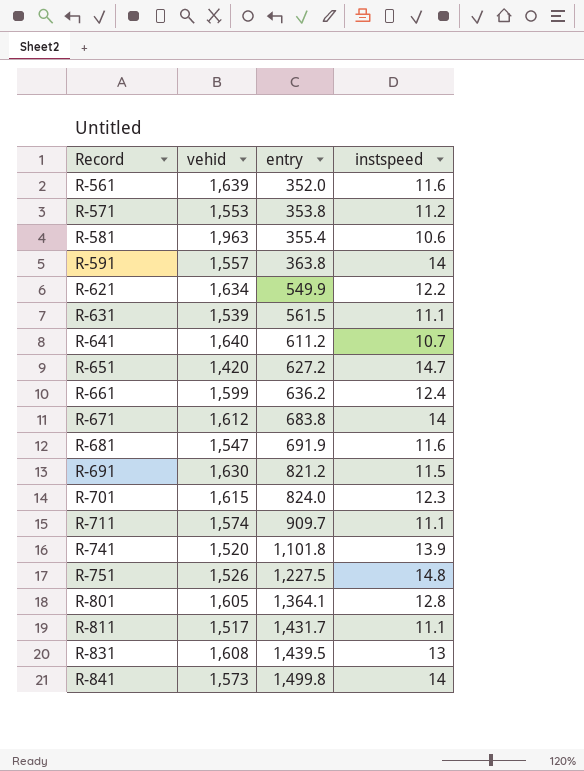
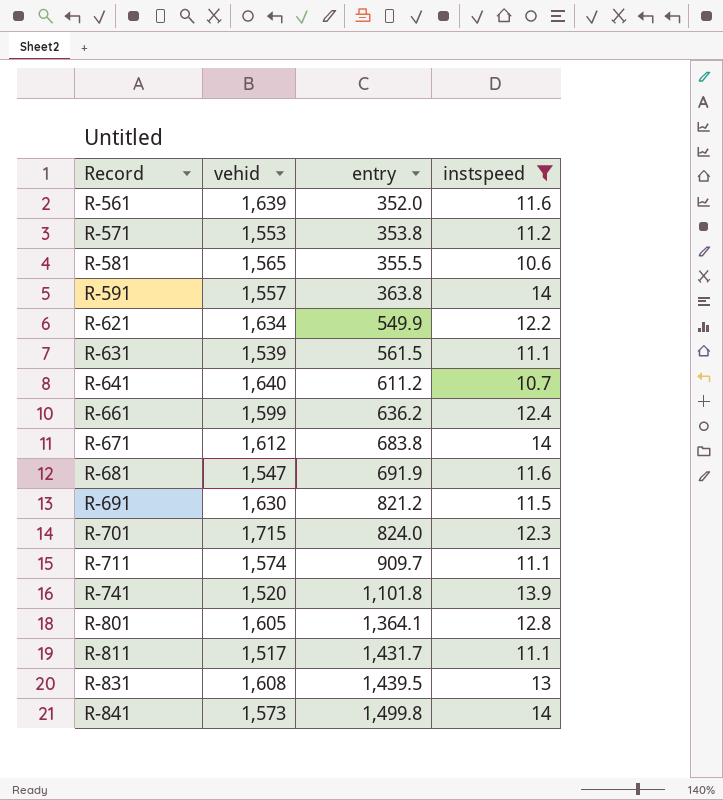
filter: none -> instspeed <= 14
R-581 | vehid: 1,963 -> 1,565
R-581 | entry: 355.4 -> 355.5
R-701 | vehid: 1,615 -> 1,715

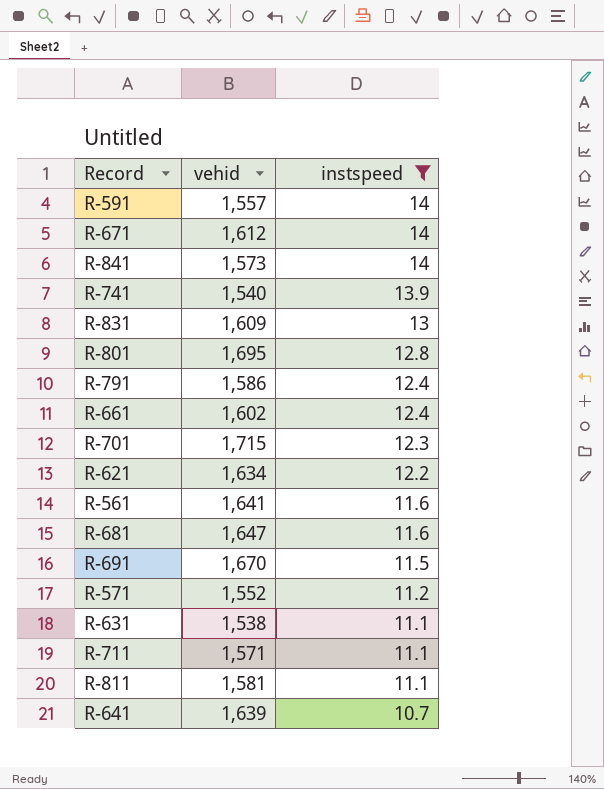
row order: Record ascending -> instspeed descending
column entry | position: 3 -> none
row R-581: 1,565 | 355.5 | 10.6 -> none
R-741 | vehid: 1,520 -> 1,540
R-831 | vehid: 1,608 -> 1,609
R-801 | vehid: 1,605 -> 1,695
row R-791: none -> 1,586 | 12.4
R-661 | vehid: 1,599 -> 1,602
R-561 | vehid: 1,639 -> 1,641
R-681 | vehid: 1,547 -> 1,647
R-691 | vehid: 1,630 -> 1,670
R-571 | vehid: 1,553 -> 1,552
R-631 | vehid: 1,539 -> 1,538
R-711 | vehid: 1,574 -> 1,571
R-811 | vehid: 1,517 -> 1,581
R-641 | vehid: 1,640 -> 1,639

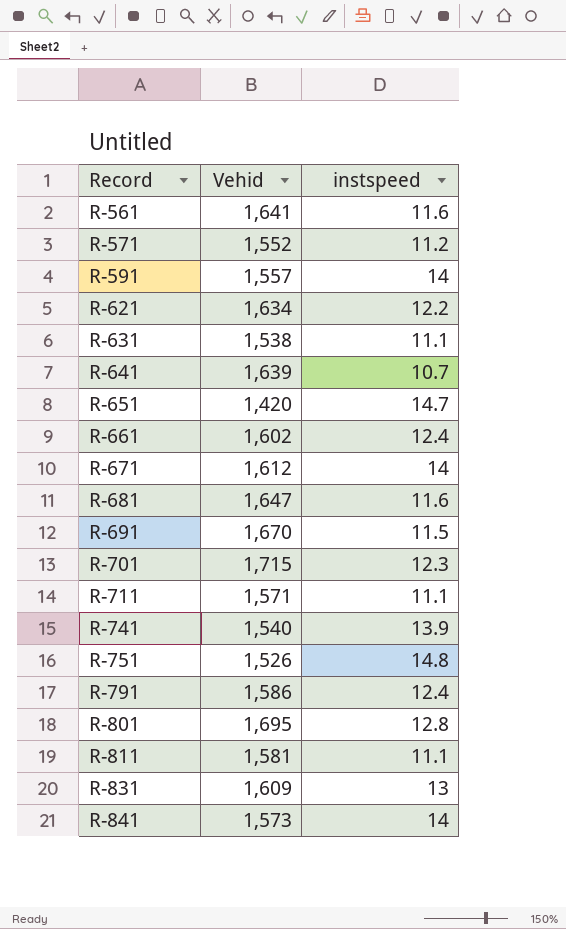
filter: instspeed <= 14 -> none
row order: instspeed descending -> Record ascending
column name: vehid -> Vehid

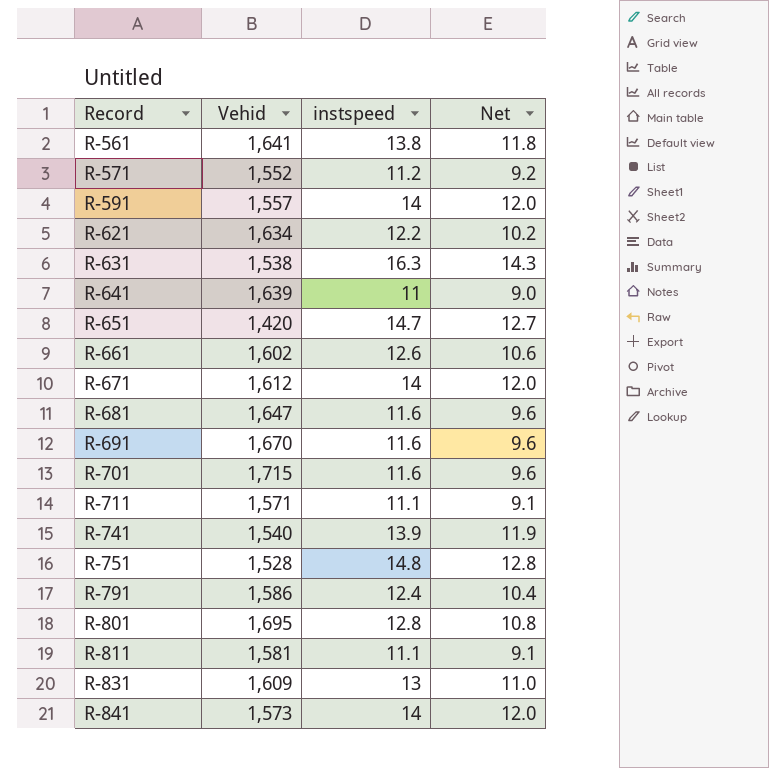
column Net | formula: none -> [instspeed] - 2
R-561 | instspeed: 11.6 -> 13.8
R-631 | instspeed: 11.1 -> 16.3
R-641 | instspeed: 10.7 -> 11
R-661 | instspeed: 12.4 -> 12.6
R-691 | instspeed: 11.5 -> 11.6
R-701 | instspeed: 12.3 -> 11.6
R-751 | Vehid: 1,526 -> 1,528

